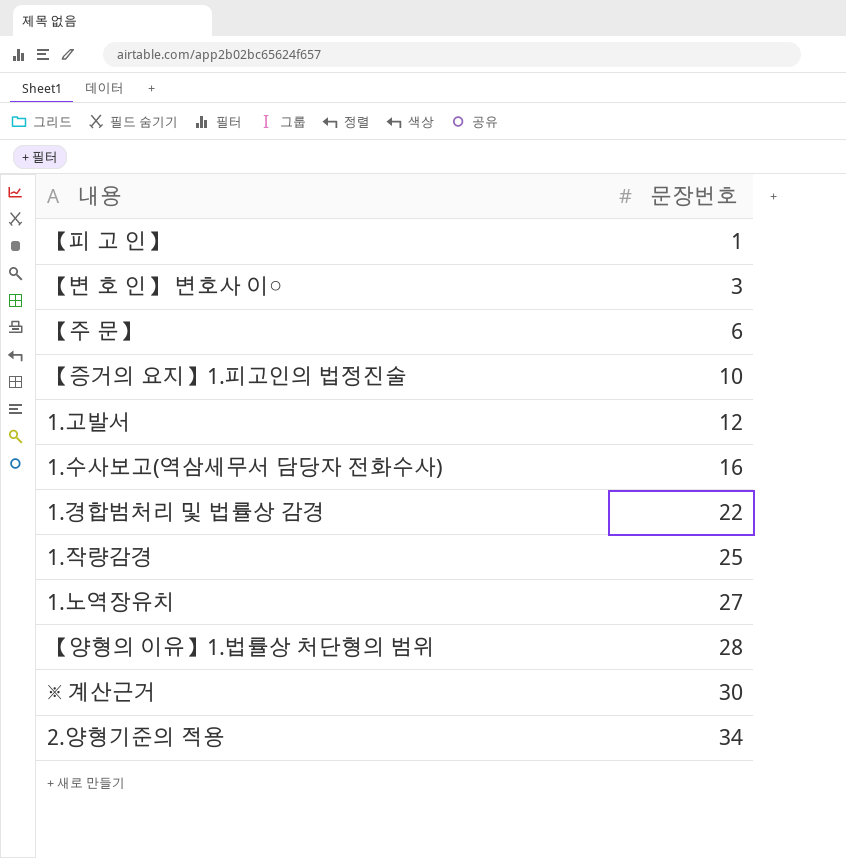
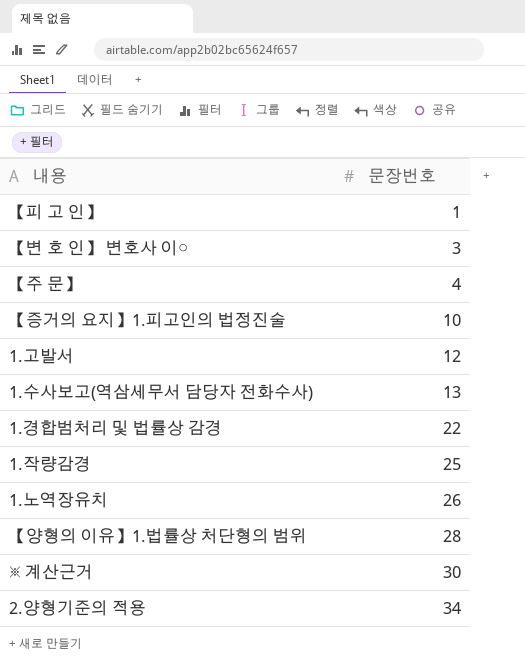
【주 문】 | 문장번호: 6 -> 4
1.수사보고(역삼세무서 담당자 전화수사) | 문장번호: 16 -> 13
1.노역장유치 | 문장번호: 27 -> 26

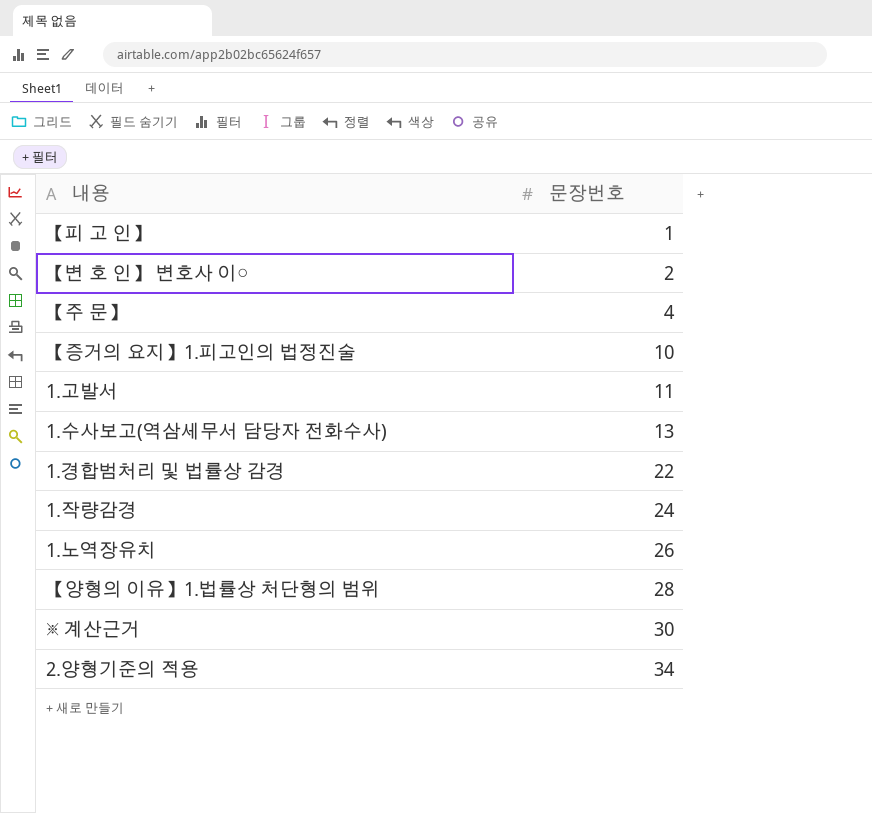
【변 호 인】 변호사 이○ | 문장번호: 3 -> 2
1.고발서 | 문장번호: 12 -> 11
1.작량감경 | 문장번호: 25 -> 24

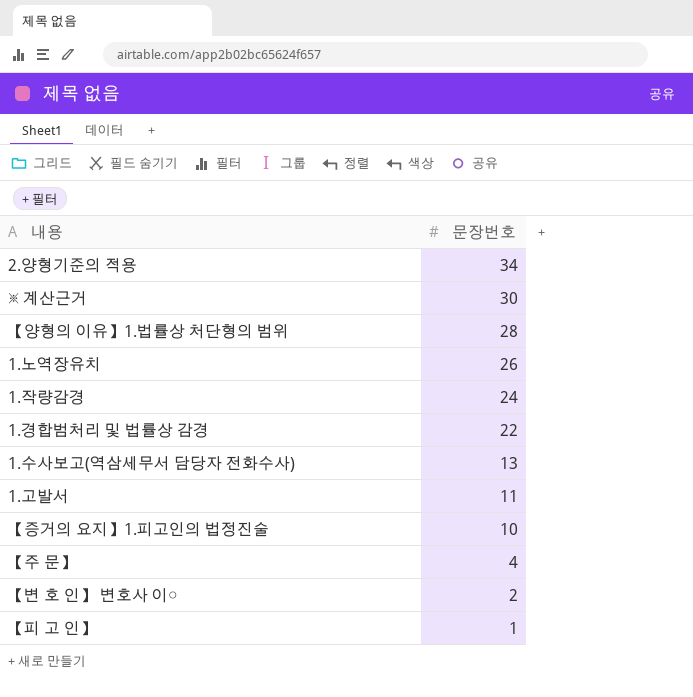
row order: 문장번호 ascending -> 문장번호 descending

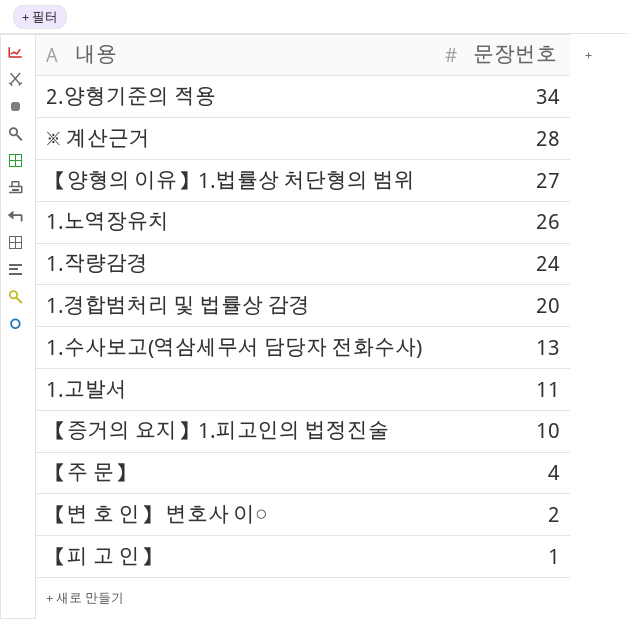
※ 계산근거 | 문장번호: 30 -> 28
【양형의 이유】1.법률상 처단형의 범위 | 문장번호: 28 -> 27
1.경합범처리 및 법률상 감경 | 문장번호: 22 -> 20

